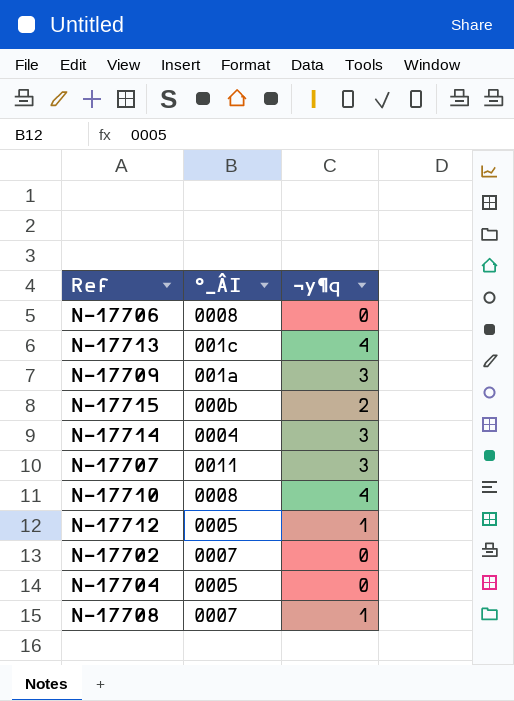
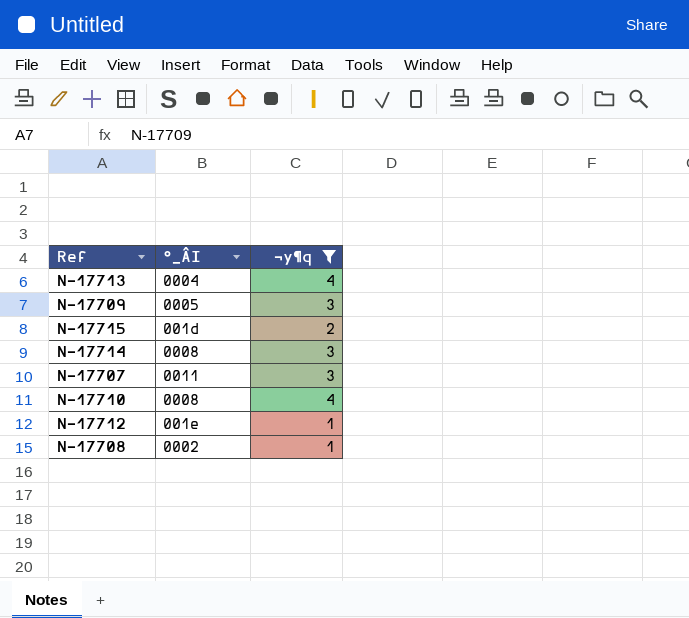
filter: none -> ¬y¶q != 0
N-17713 | °_ÂI: 001c -> 0004
N-17709 | °_ÂI: 001a -> 0005
N-17715 | °_ÂI: 000b -> 001d
N-17714 | °_ÂI: 0004 -> 0008
N-17712 | °_ÂI: 0005 -> 001e
N-17708 | °_ÂI: 0007 -> 0002

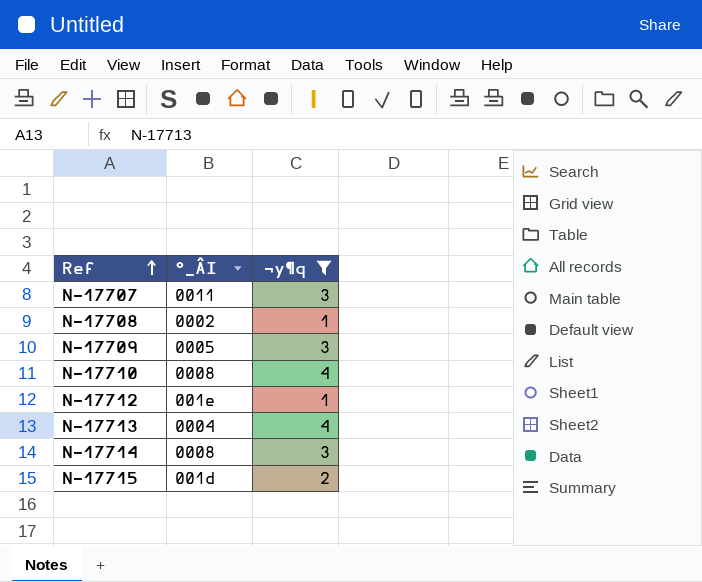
row order: none -> Ref ascending

